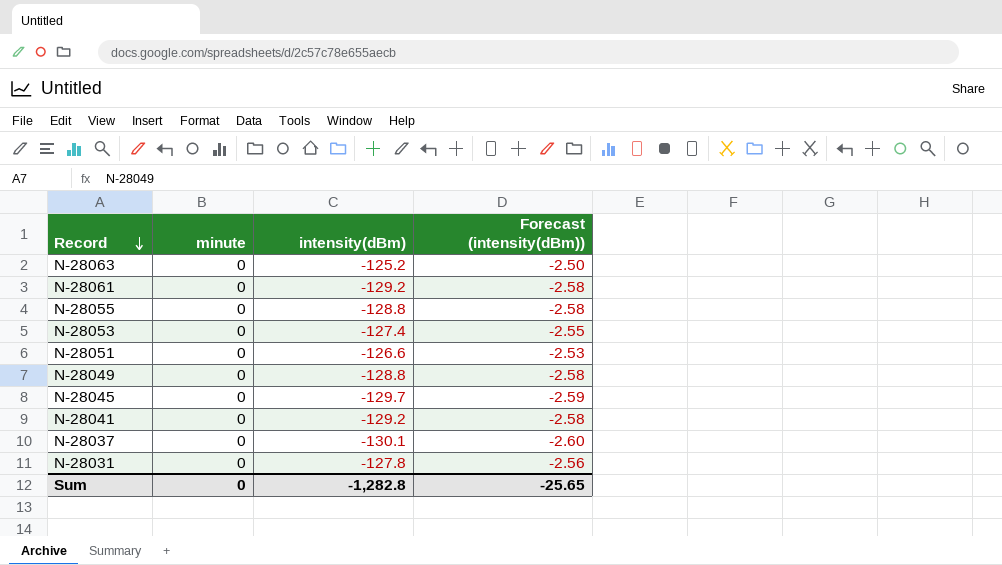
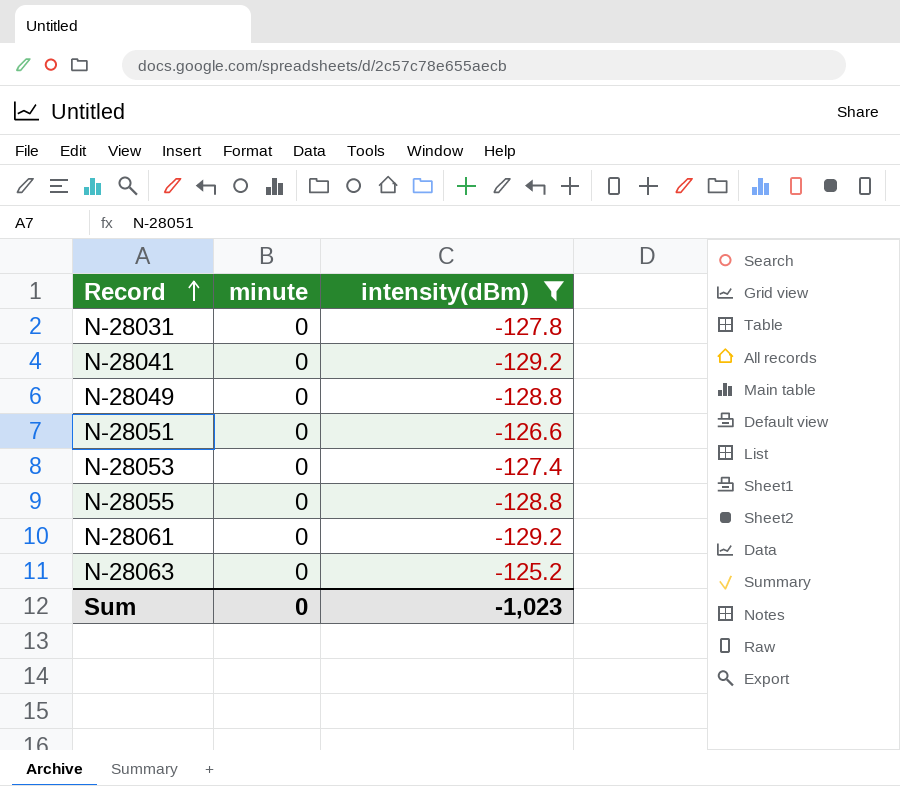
filter: none -> intensity(dBm) >= -129.2
row order: Record descending -> Record ascending
column Forecast (intensity(dBm)) | formula: [intensity(dBm)] * 0.02 -> none
Sum | intensity(dBm): -1,282.8 -> -1,023

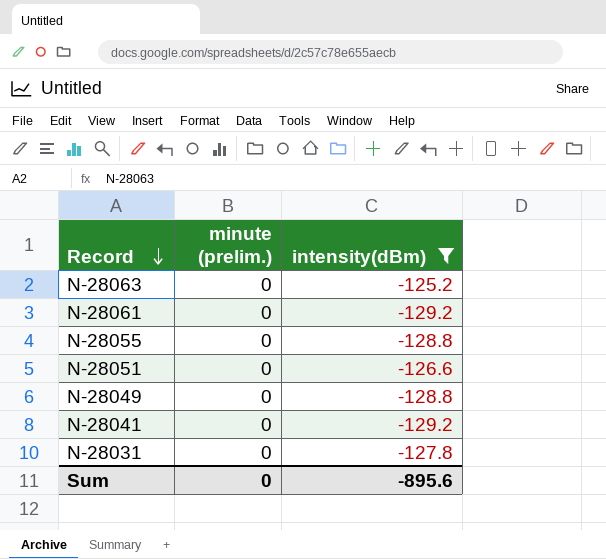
row order: Record ascending -> Record descending
column name: minute -> minute (prelim.)
row N-28053: 0 | -127.4 -> none
Sum | intensity(dBm): -1,023 -> -895.6

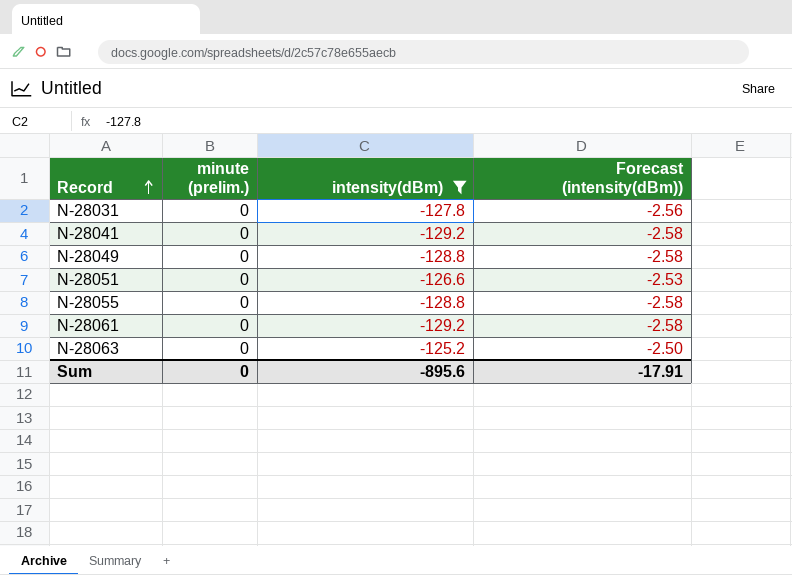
row order: Record descending -> Record ascending
column Forecast (intensity(dBm)) | formula: none -> [intensity(dBm)] * 0.02

